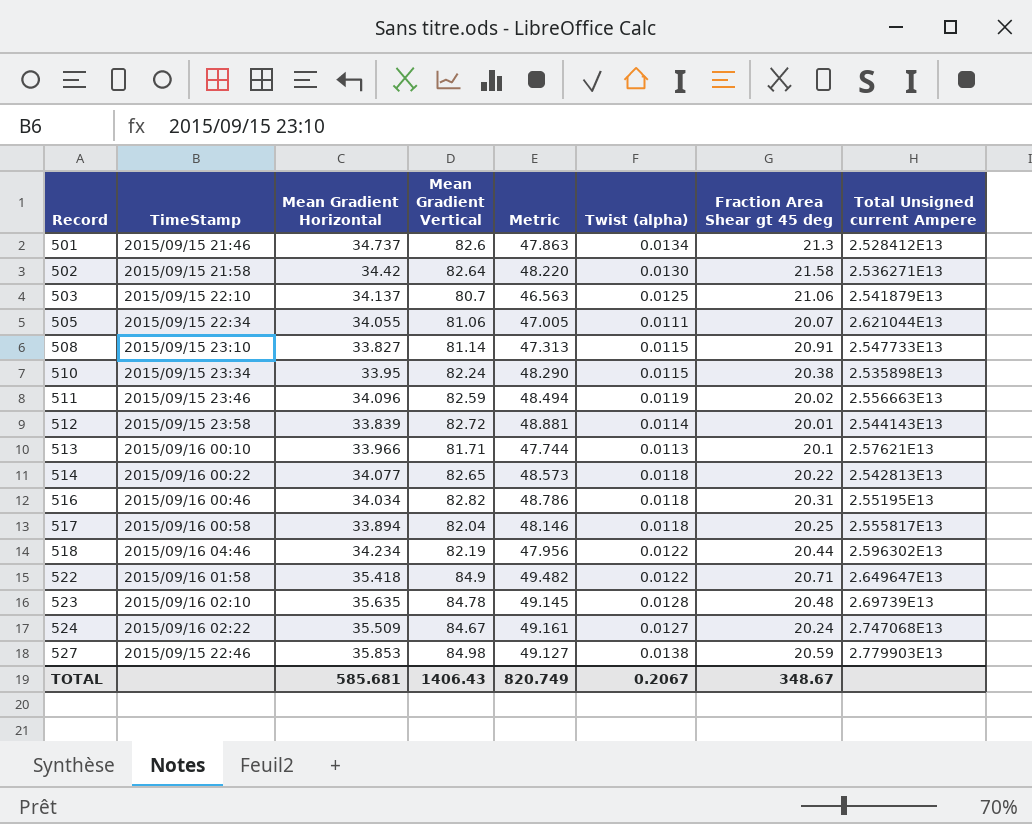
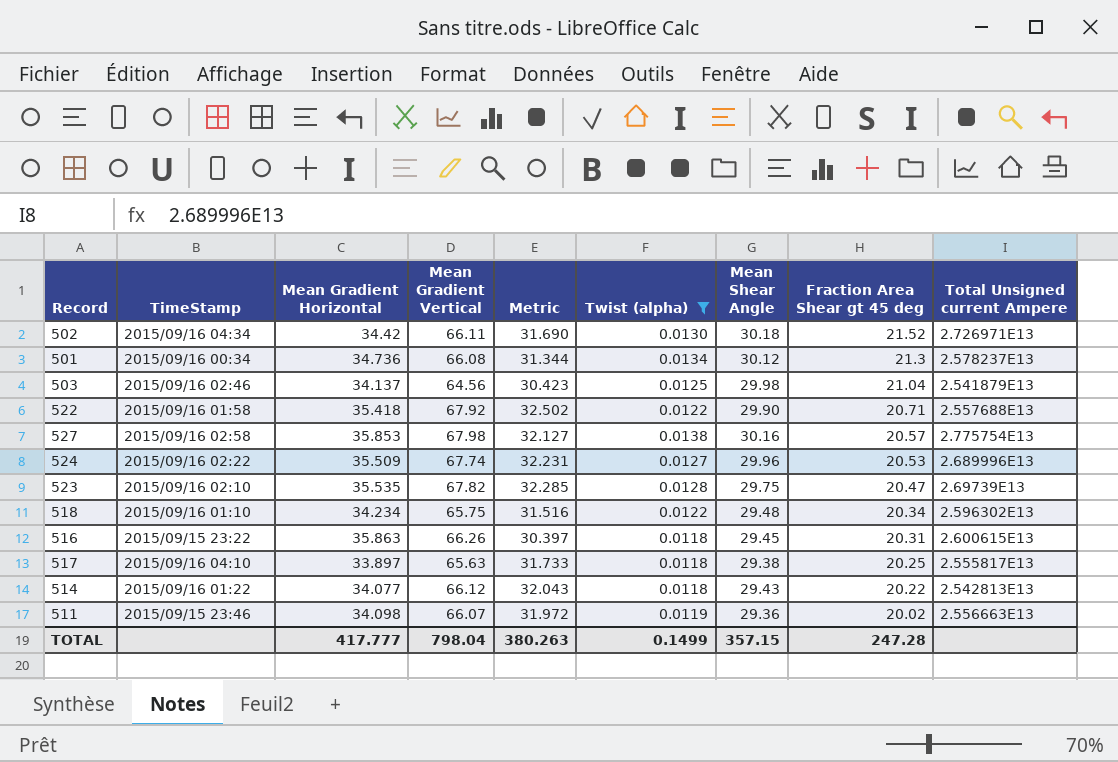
filter: none -> Twist (alpha) >= 0.0118
row order: Record ascending -> Fraction Area Shear gt 45 deg descending
column Mean Shear Angle | position: none -> 7
502 | TimeStamp: 2015/09/15 21:58 -> 2015/09/16 04:34
502 | Mean Gradient Vertical: 82.64 -> 66.11
502 | Metric: 48.220 -> 31.690
502 | Fraction Area Shear gt 45 deg: 21.58 -> 21.52
502 | Total Unsigned current Ampere: 2.536271E13 -> 2.726971E13
501 | TimeStamp: 2015/09/15 21:46 -> 2015/09/16 00:34
501 | Mean Gradient Horizontal: 34.737 -> 34.736
501 | Mean Gradient Vertical: 82.6 -> 66.08
501 | Metric: 47.863 -> 31.344
501 | Total Unsigned current Ampere: 2.528412E13 -> 2.578237E13
503 | TimeStamp: 2015/09/15 22:10 -> 2015/09/16 02:46
503 | Mean Gradient Vertical: 80.7 -> 64.56
503 | Metric: 46.563 -> 30.423
503 | Fraction Area Shear gt 45 deg: 21.06 -> 21.04
522 | Mean Gradient Vertical: 84.9 -> 67.92
522 | Metric: 49.482 -> 32.502
522 | Total Unsigned current Ampere: 2.649647E13 -> 2.557688E13
527 | TimeStamp: 2015/09/15 22:46 -> 2015/09/16 02:58
527 | Mean Gradient Vertical: 84.98 -> 67.98
527 | Metric: 49.127 -> 32.127
527 | Fraction Area Shear gt 45 deg: 20.59 -> 20.57
527 | Total Unsigned current Ampere: 2.779903E13 -> 2.775754E13
524 | Mean Gradient Vertical: 84.67 -> 67.74
524 | Metric: 49.161 -> 32.231
524 | Fraction Area Shear gt 45 deg: 20.24 -> 20.53
524 | Total Unsigned current Ampere: 2.747068E13 -> 2.689996E13
523 | Mean Gradient Horizontal: 35.635 -> 35.535
523 | Mean Gradient Vertical: 84.78 -> 67.82
523 | Metric: 49.145 -> 32.285
523 | Fraction Area Shear gt 45 deg: 20.48 -> 20.47
518 | TimeStamp: 2015/09/16 04:46 -> 2015/09/16 01:10
518 | Mean Gradient Vertical: 82.19 -> 65.75
518 | Metric: 47.956 -> 31.516
518 | Fraction Area Shear gt 45 deg: 20.44 -> 20.34
516 | TimeStamp: 2015/09/16 00:46 -> 2015/09/15 23:22
516 | Mean Gradient Horizontal: 34.034 -> 35.863
516 | Mean Gradient Vertical: 82.82 -> 66.26
516 | Metric: 48.786 -> 30.397
516 | Total Unsigned current Ampere: 2.55195E13 -> 2.600615E13
517 | TimeStamp: 2015/09/16 00:58 -> 2015/09/16 04:10
517 | Mean Gradient Horizontal: 33.894 -> 33.897
517 | Mean Gradient Vertical: 82.04 -> 65.63
517 | Metric: 48.146 -> 31.733
514 | TimeStamp: 2015/09/16 00:22 -> 2015/09/16 01:22
514 | Mean Gradient Vertical: 82.65 -> 66.12
514 | Metric: 48.573 -> 32.043
511 | Mean Gradient Horizontal: 34.096 -> 34.098
511 | Mean Gradient Vertical: 82.59 -> 66.07
511 | Metric: 48.494 -> 31.972
TOTAL | Mean Gradient Horizontal: 585.681 -> 417.777
TOTAL | Mean Gradient Vertical: 1406.43 -> 798.04
TOTAL | Metric: 820.749 -> 380.263
TOTAL | Twist (alpha): 0.2067 -> 0.1499
TOTAL | Fraction Area Shear gt 45 deg: 348.67 -> 247.28

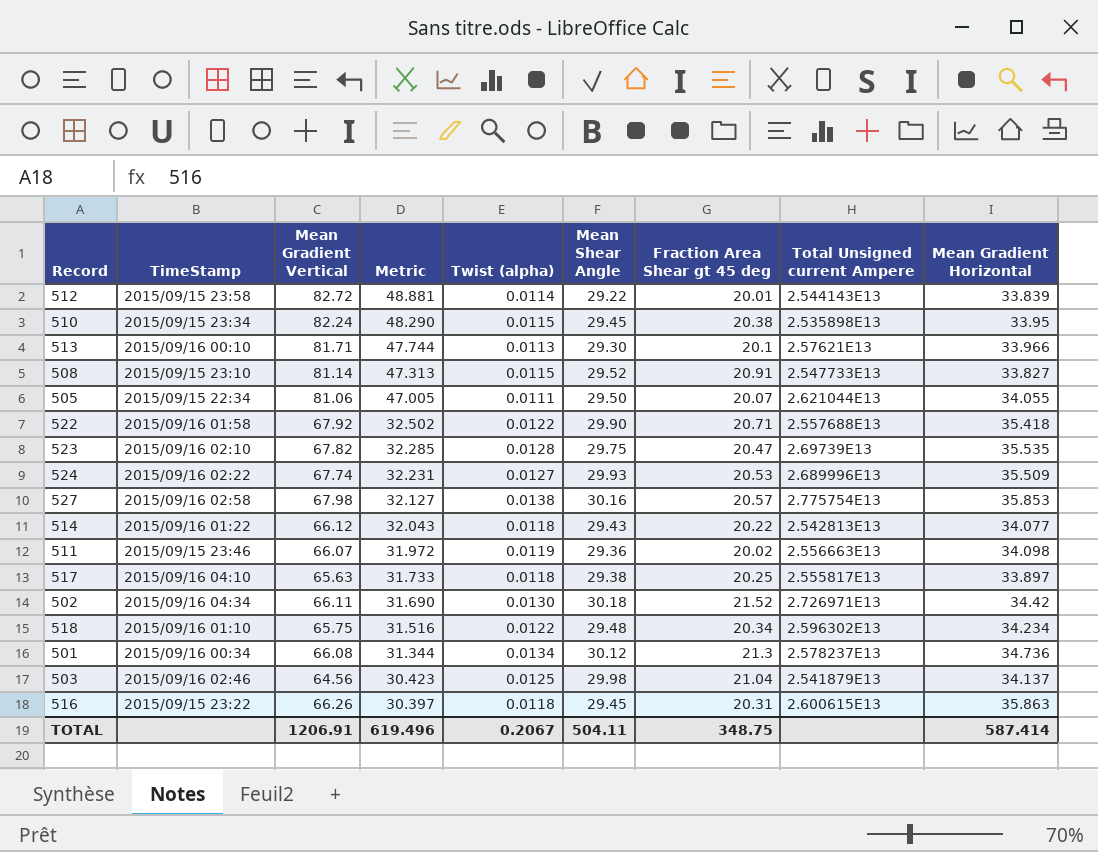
filter: Twist (alpha) >= 0.0118 -> none
row order: Fraction Area Shear gt 45 deg descending -> Metric descending
column Mean Gradient Horizontal | position: 3 -> 9
524 | Mean Shear Angle: 29.96 -> 29.93
TOTAL | Mean Gradient Vertical: 798.04 -> 1206.91
TOTAL | Metric: 380.263 -> 619.496
TOTAL | Twist (alpha): 0.1499 -> 0.2067
TOTAL | Mean Shear Angle: 357.15 -> 504.11
TOTAL | Fraction Area Shear gt 45 deg: 247.28 -> 348.75
TOTAL | Mean Gradient Horizontal: 417.777 -> 587.414

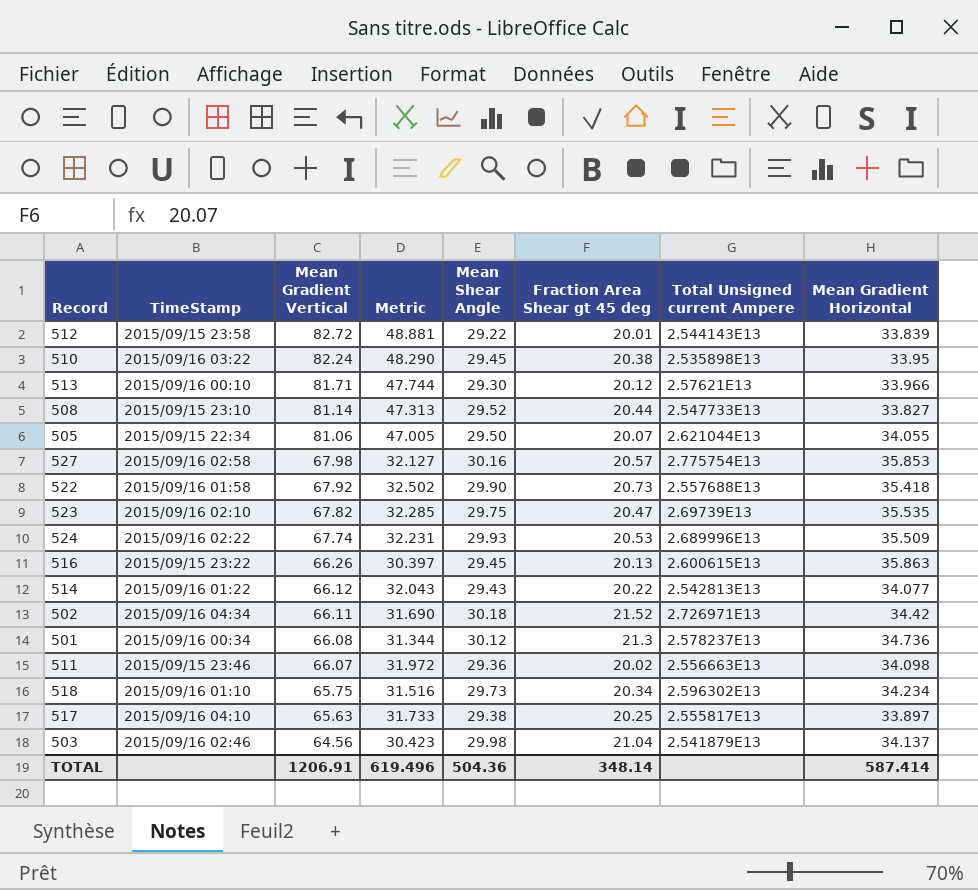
row order: Metric descending -> Mean Gradient Vertical descending
column Twist (alpha) | position: 5 -> none
510 | TimeStamp: 2015/09/15 23:34 -> 2015/09/16 03:22
513 | Fraction Area Shear gt 45 deg: 20.1 -> 20.12
508 | Fraction Area Shear gt 45 deg: 20.91 -> 20.44
522 | Fraction Area Shear gt 45 deg: 20.71 -> 20.73
516 | Fraction Area Shear gt 45 deg: 20.31 -> 20.13
518 | Mean Shear Angle: 29.48 -> 29.73
TOTAL | Mean Shear Angle: 504.11 -> 504.36
TOTAL | Fraction Area Shear gt 45 deg: 348.75 -> 348.14

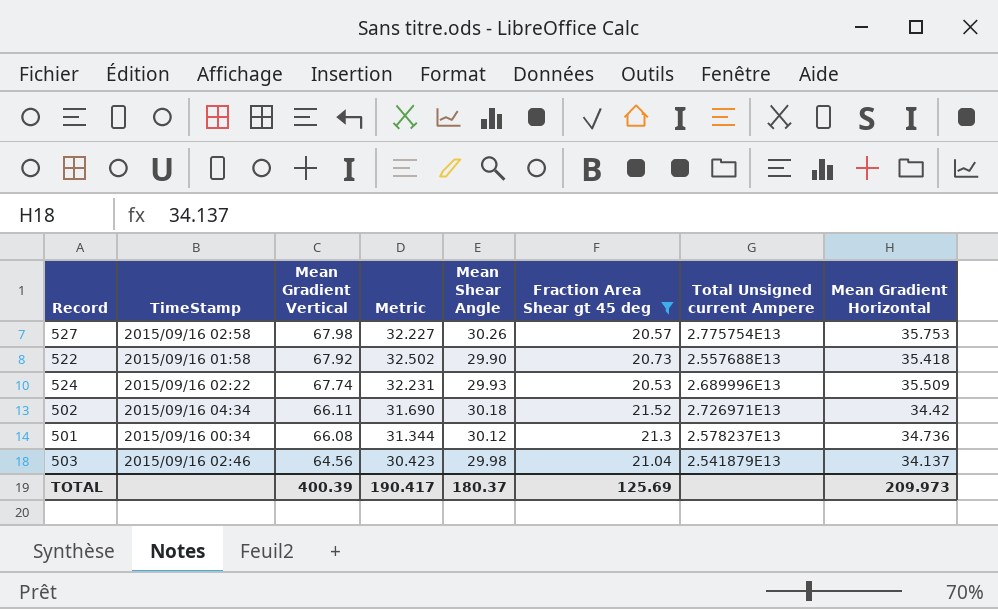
filter: none -> Fraction Area Shear gt 45 deg >= 20.53
527 | Metric: 32.127 -> 32.227
527 | Mean Shear Angle: 30.16 -> 30.26
527 | Mean Gradient Horizontal: 35.853 -> 35.753
TOTAL | Mean Gradient Vertical: 1206.91 -> 400.39
TOTAL | Metric: 619.496 -> 190.417
TOTAL | Mean Shear Angle: 504.36 -> 180.37
TOTAL | Fraction Area Shear gt 45 deg: 348.14 -> 125.69
TOTAL | Mean Gradient Horizontal: 587.414 -> 209.973

